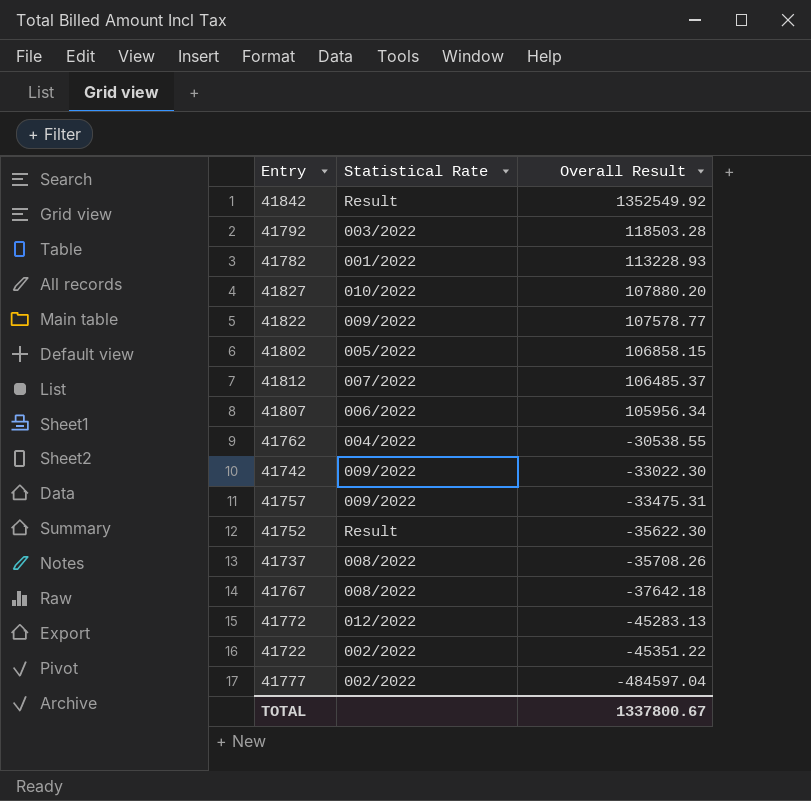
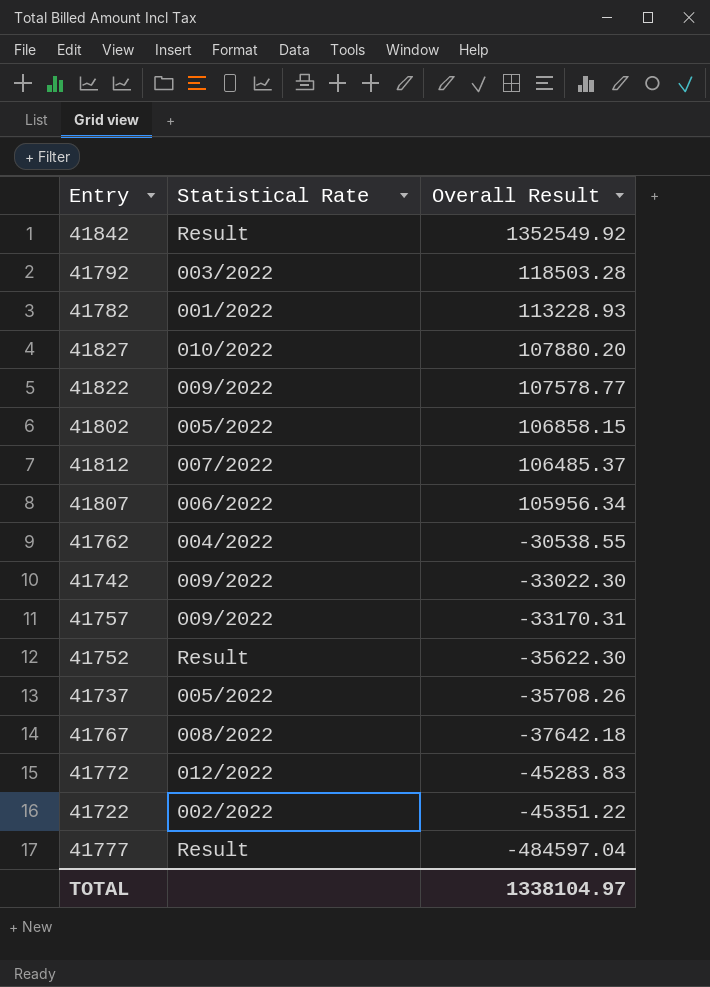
41757 | Overall Result: -33475.31 -> -33170.31
41737 | Statistical Rate: 008/2022 -> 005/2022
41772 | Overall Result: -45283.13 -> -45283.83
41777 | Statistical Rate: 002/2022 -> Result
TOTAL | Overall Result: 1337800.67 -> 1338104.97

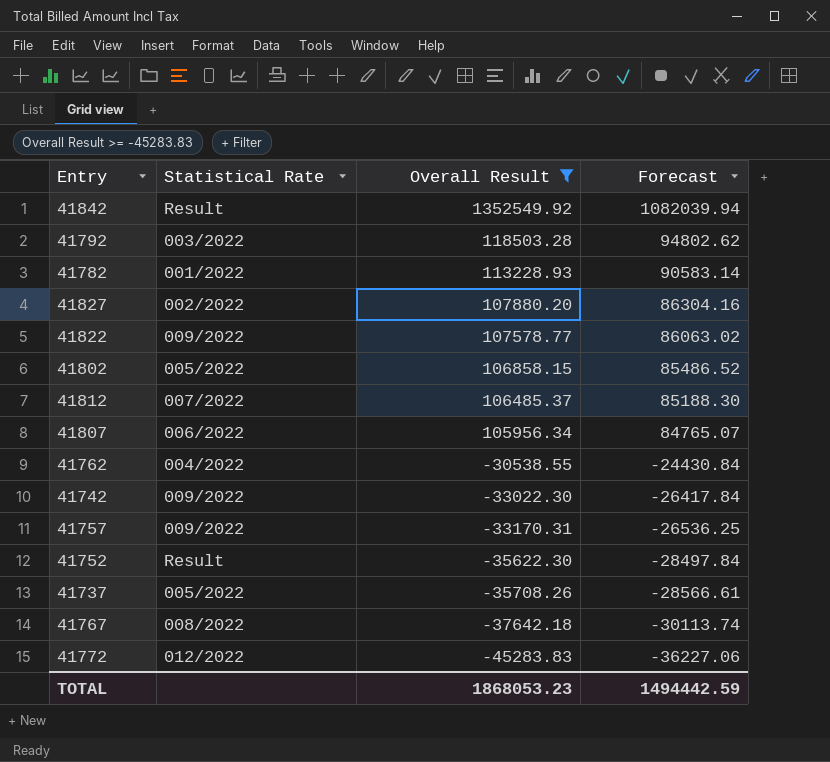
filter: none -> Overall Result >= -45283.83
column Forecast | formula: none -> [Overall Result] * 0.8
41827 | Statistical Rate: 010/2022 -> 002/2022
TOTAL | Overall Result: 1338104.97 -> 1868053.23

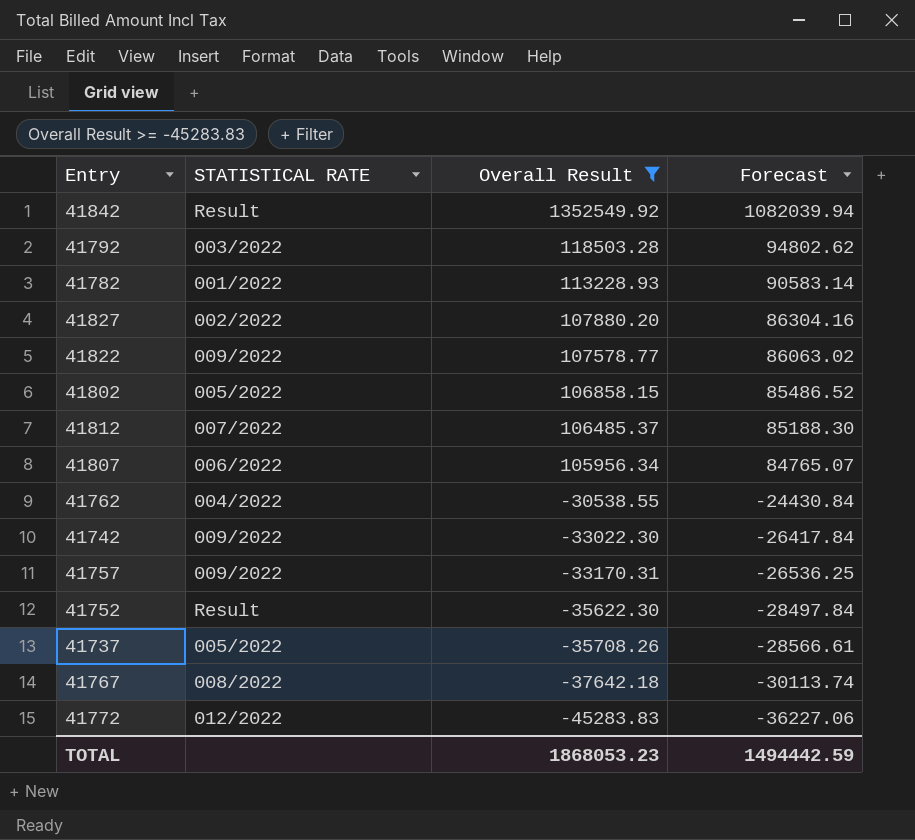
column name: Statistical Rate -> STATISTICAL RATE

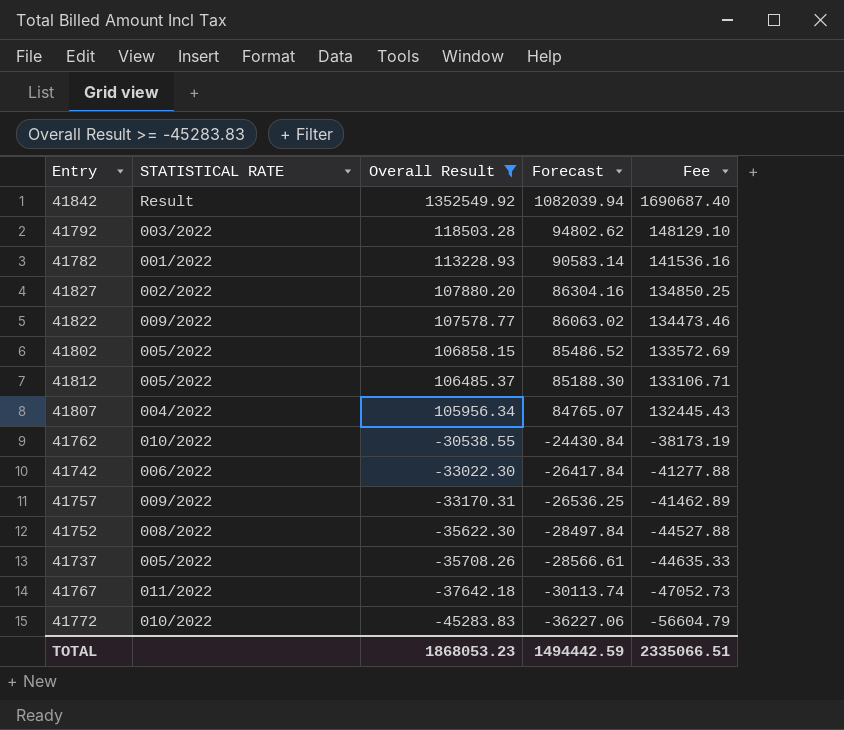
column Fee | formula: none -> [Overall Result] * 1.25
41812 | STATISTICAL RATE: 007/2022 -> 005/2022
41807 | STATISTICAL RATE: 006/2022 -> 004/2022
41762 | STATISTICAL RATE: 004/2022 -> 010/2022
41742 | STATISTICAL RATE: 009/2022 -> 006/2022
41752 | STATISTICAL RATE: Result -> 008/2022
41767 | STATISTICAL RATE: 008/2022 -> 011/2022
41772 | STATISTICAL RATE: 012/2022 -> 010/2022

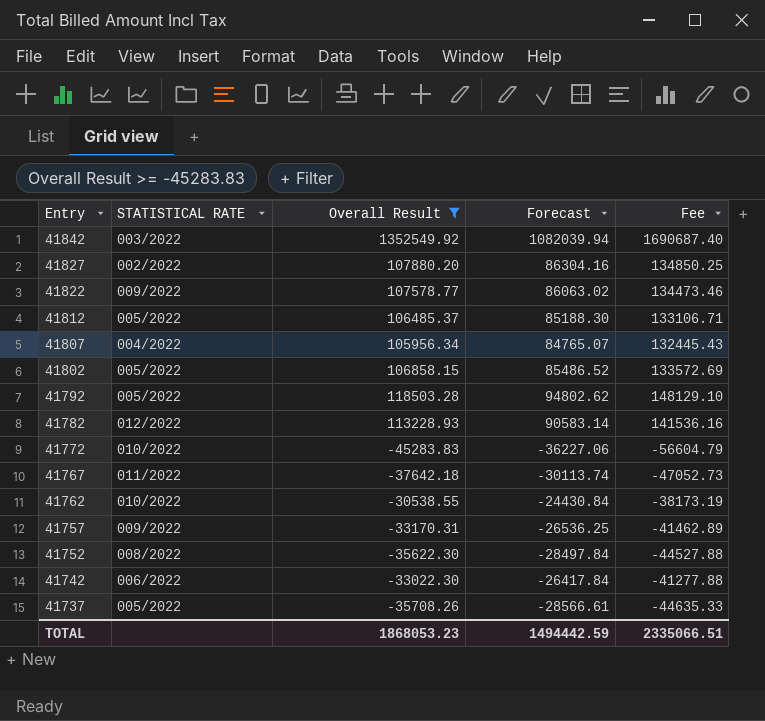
row order: Overall Result descending -> Entry descending
41842 | STATISTICAL RATE: Result -> 003/2022
41792 | STATISTICAL RATE: 003/2022 -> 005/2022
41782 | STATISTICAL RATE: 001/2022 -> 012/2022

